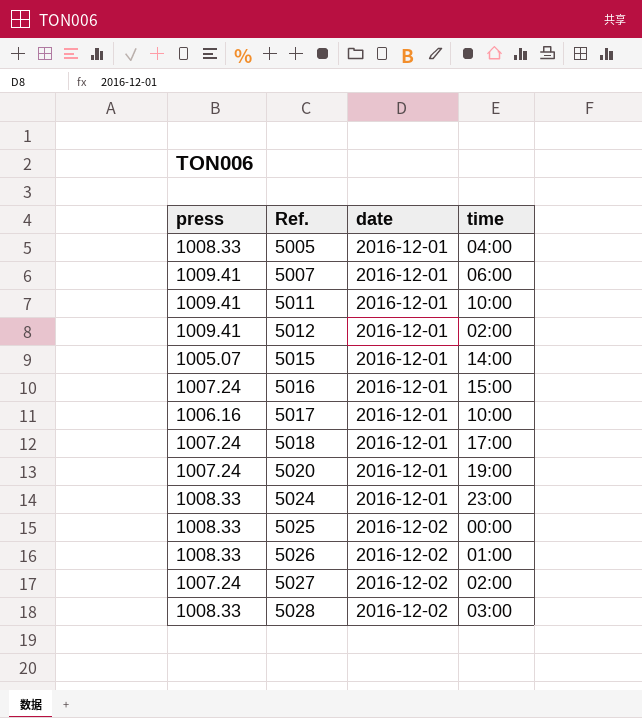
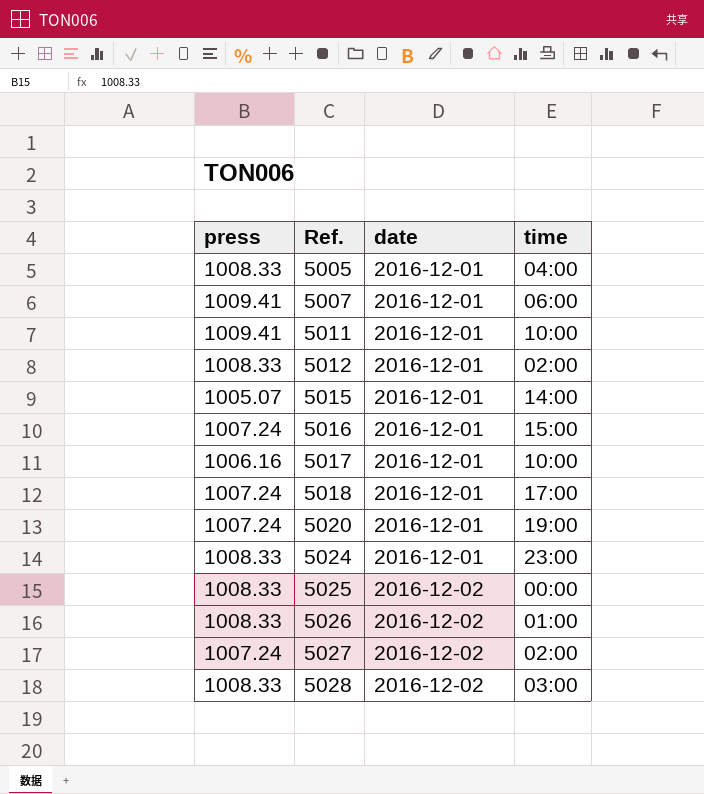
5012 | press: 1009.41 -> 1008.33

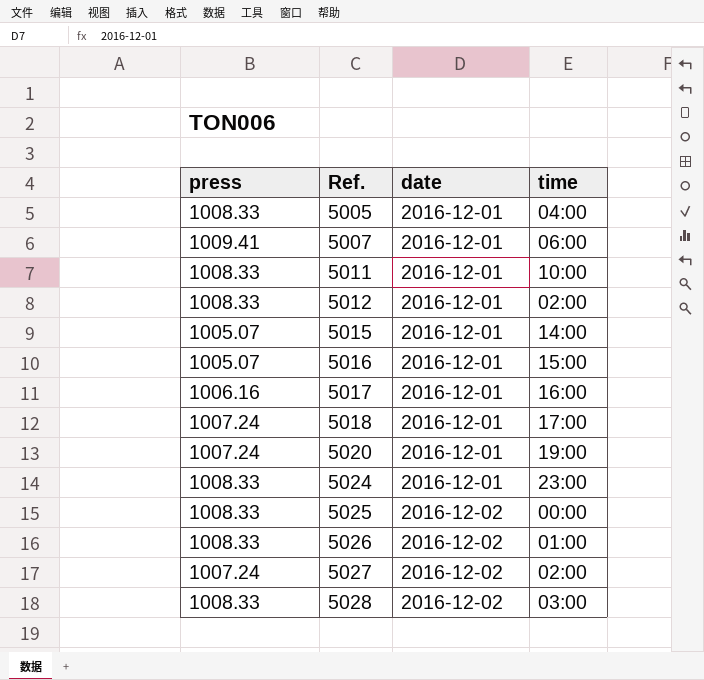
5011 | press: 1009.41 -> 1008.33
5016 | press: 1007.24 -> 1005.07
5017 | time: 10:00 -> 16:00

